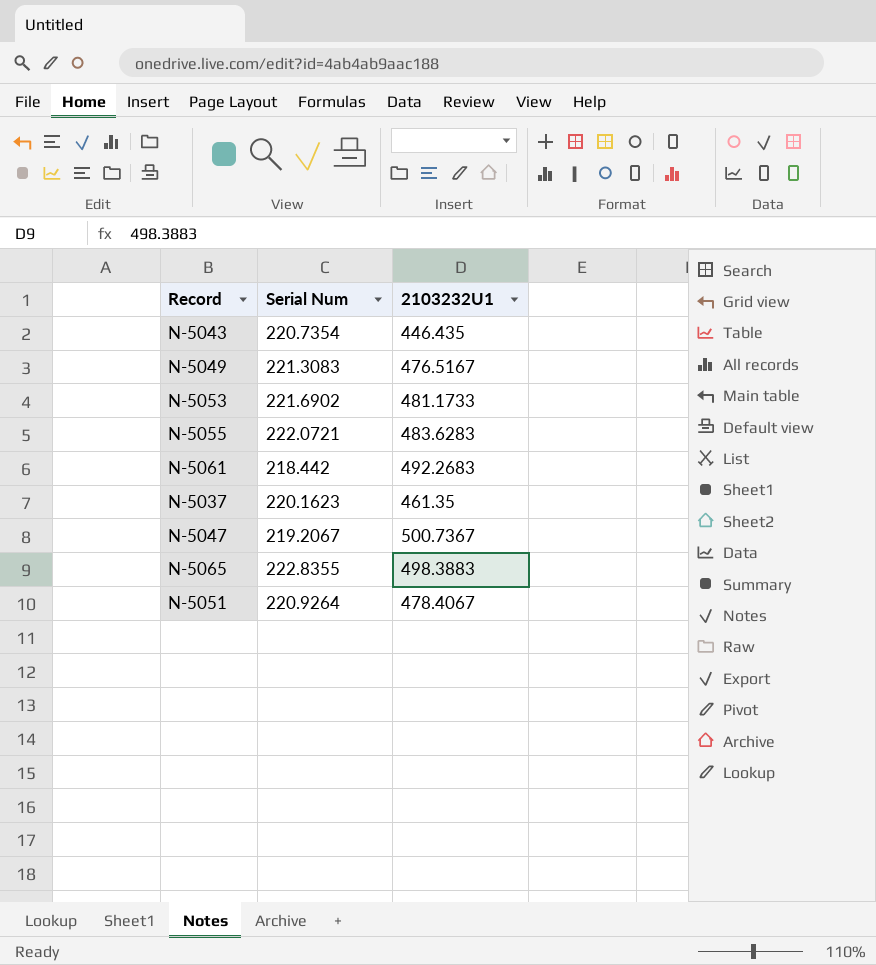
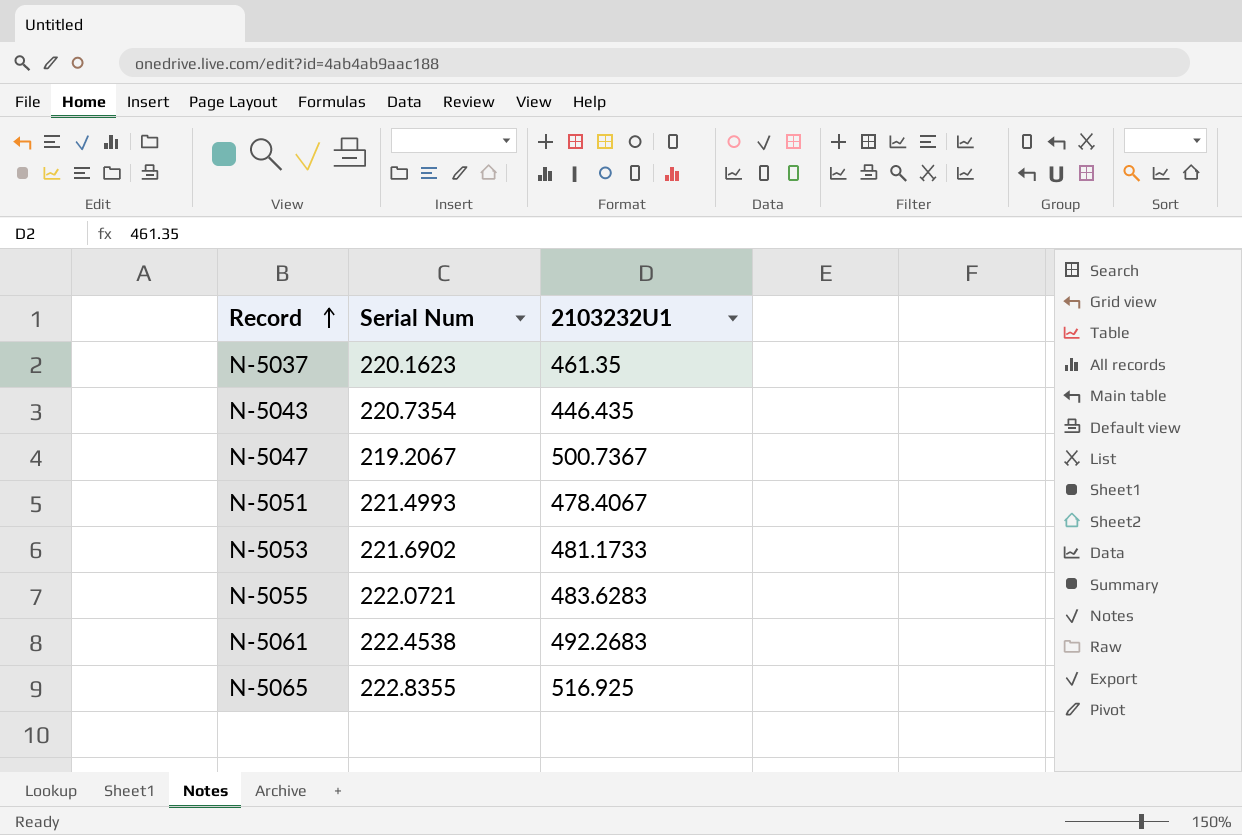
row order: none -> Record ascending
row N-5049: 221.3083 | 476.5167 -> none
N-5051 | Serial Num: 220.9264 -> 221.4993
N-5061 | Serial Num: 218.442 -> 222.4538
N-5065 | 2103232U1: 498.3883 -> 516.925

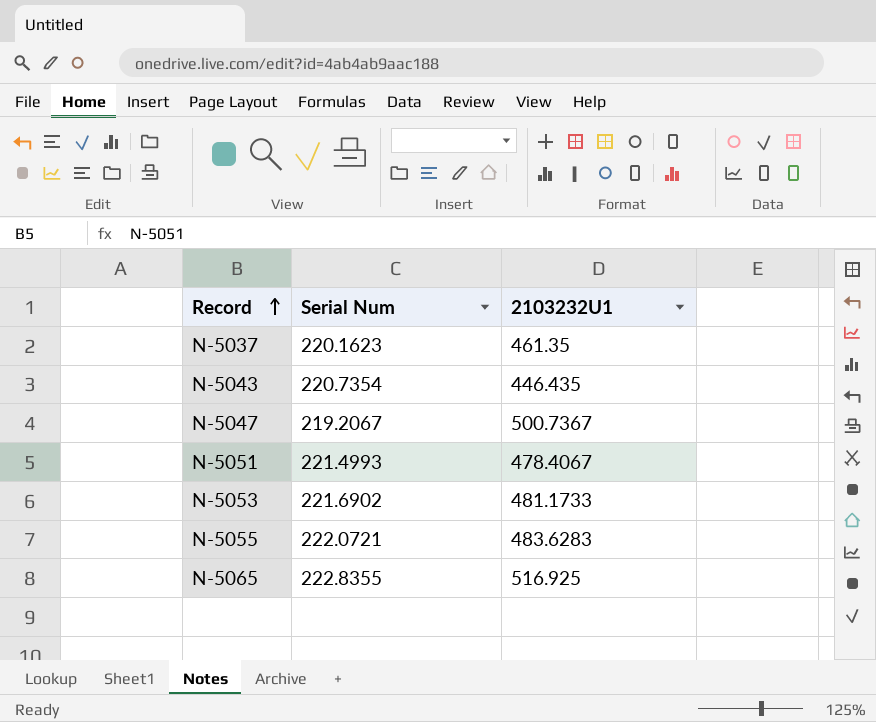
row N-5061: 222.4538 | 492.2683 -> none

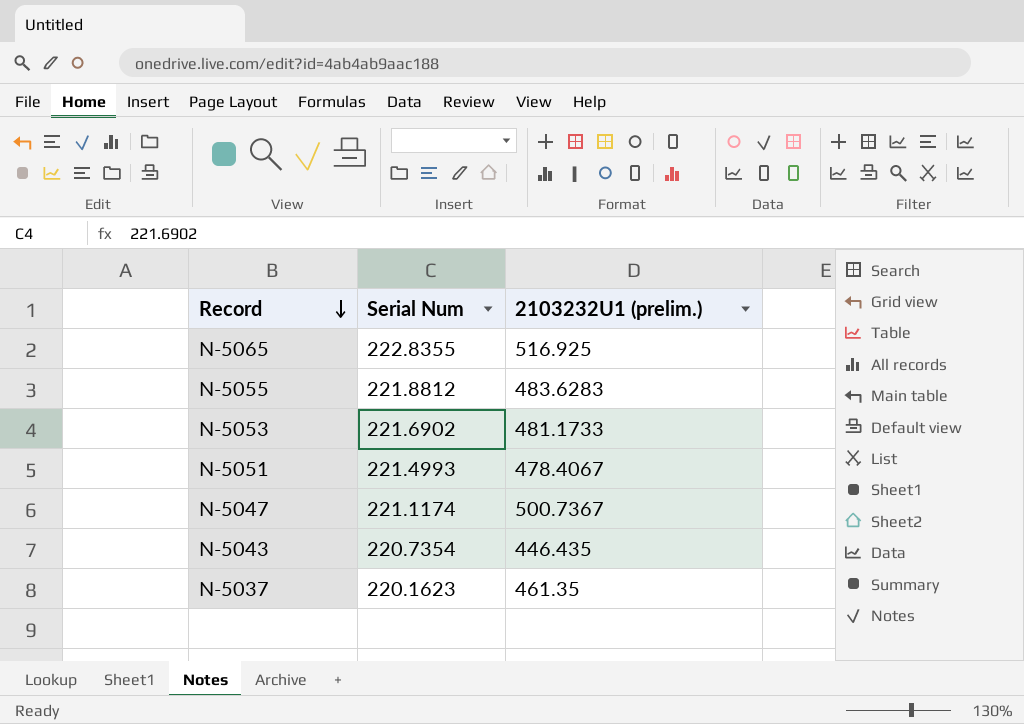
row order: Record ascending -> Record descending
column name: 2103232U1 -> 2103232U1 (prelim.)
N-5055 | Serial Num: 222.0721 -> 221.8812
N-5047 | Serial Num: 219.2067 -> 221.1174

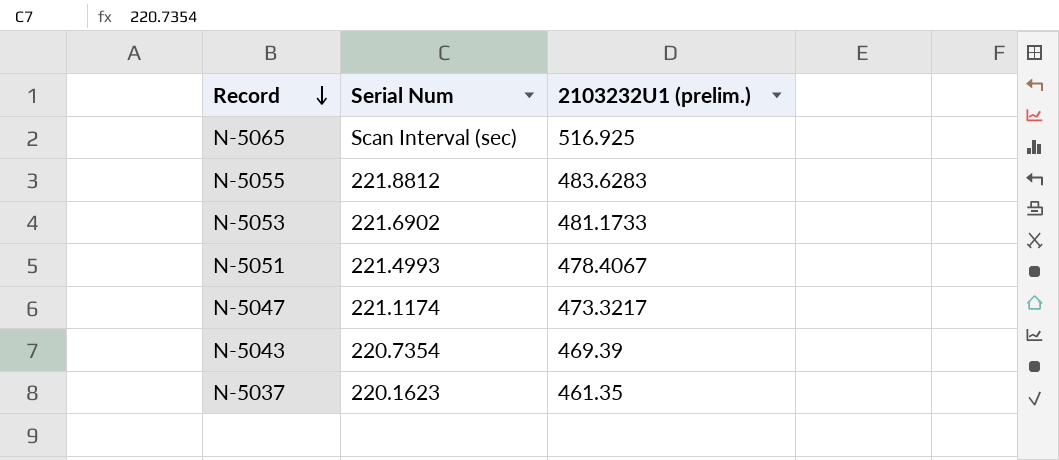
N-5065 | Serial Num: 222.8355 -> Scan Interval (sec)
N-5047 | 2103232U1 (prelim.): 500.7367 -> 473.3217
N-5043 | 2103232U1 (prelim.): 446.435 -> 469.39

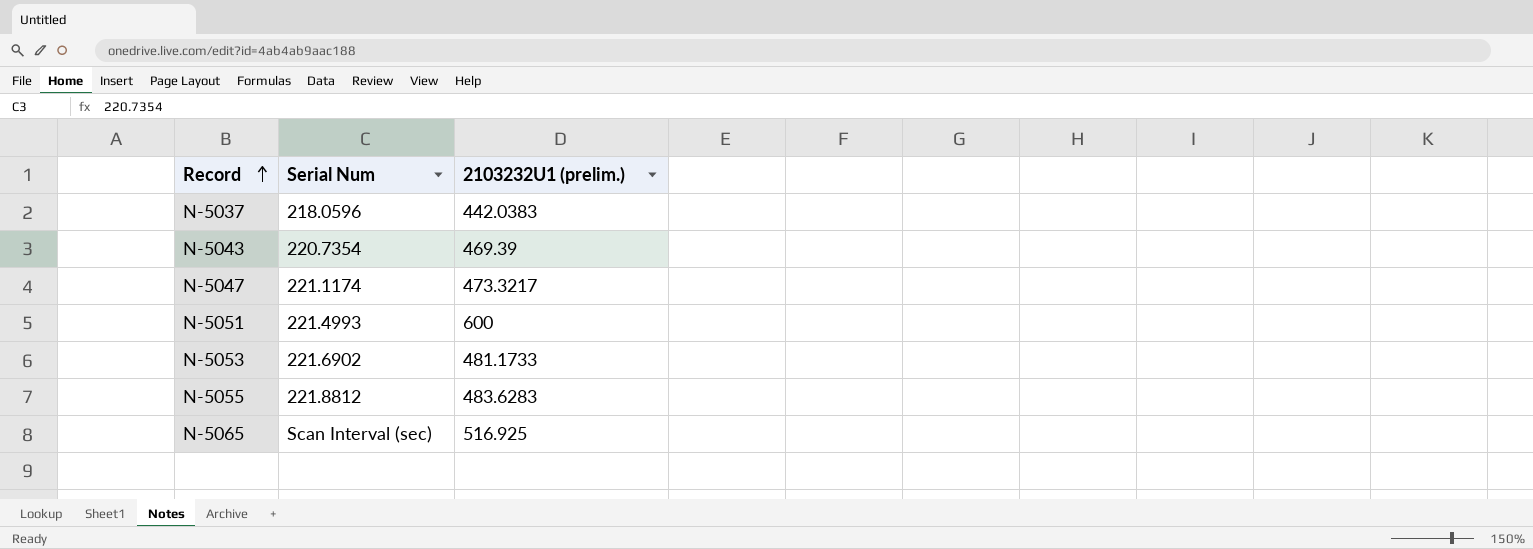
row order: Record descending -> Record ascending
N-5037 | Serial Num: 220.1623 -> 218.0596
N-5037 | 2103232U1 (prelim.): 461.35 -> 442.0383
N-5051 | 2103232U1 (prelim.): 478.4067 -> 600

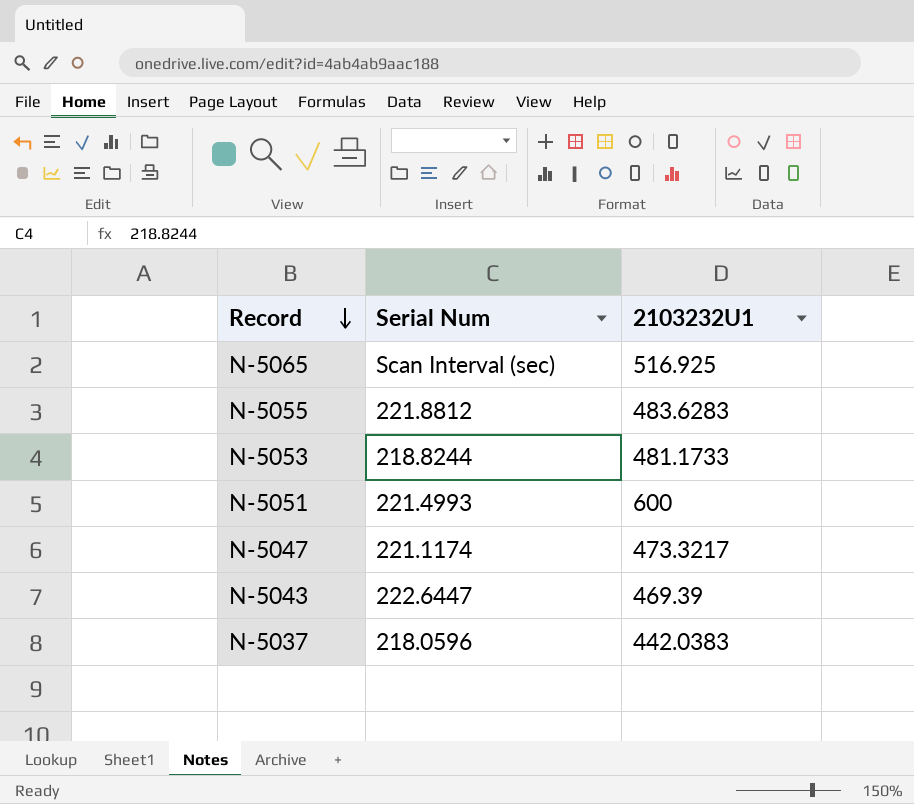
row order: Record ascending -> Record descending
column name: 2103232U1 (prelim.) -> 2103232U1
N-5053 | Serial Num: 221.6902 -> 218.8244
N-5043 | Serial Num: 220.7354 -> 222.6447

